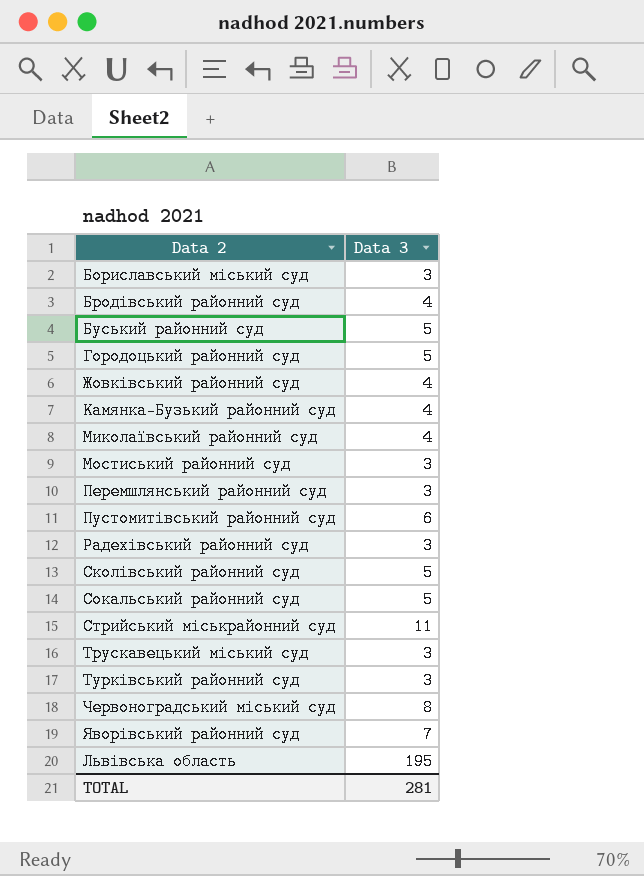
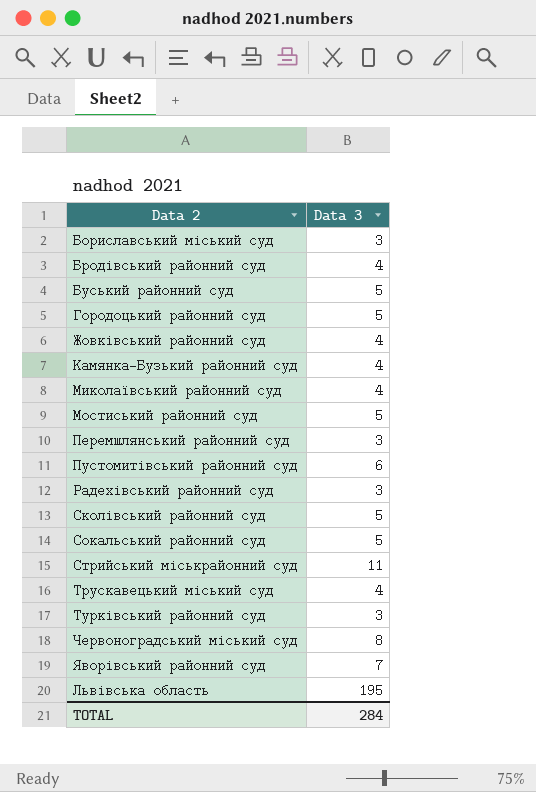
Мостиський районний суд | Data 3: 3 -> 5
Трускавецький міський суд | Data 3: 3 -> 4
TOTAL | Data 3: 281 -> 284

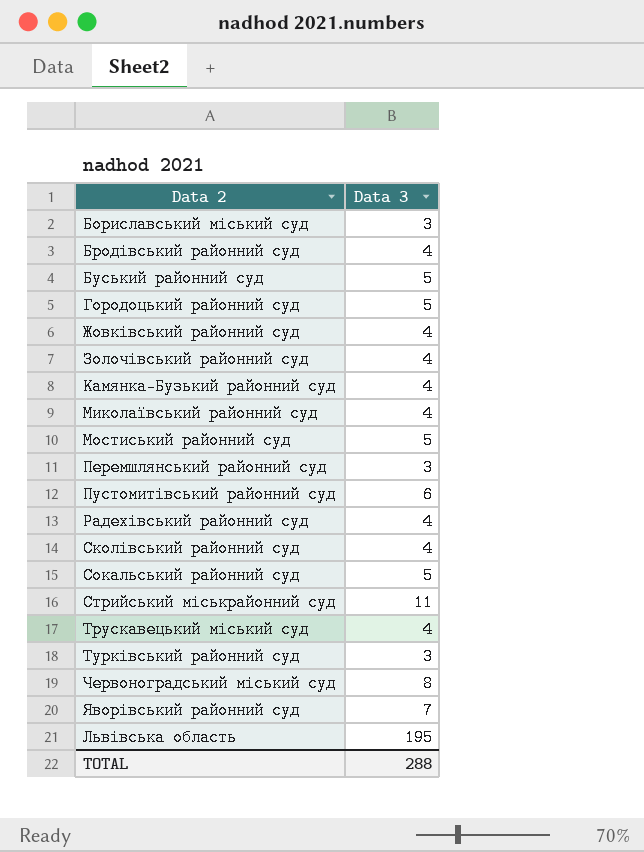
row Золочівський районний суд: none -> 4
Радехівський районний суд | Data 3: 3 -> 4
Сколівський районний суд | Data 3: 5 -> 4
TOTAL | Data 3: 284 -> 288

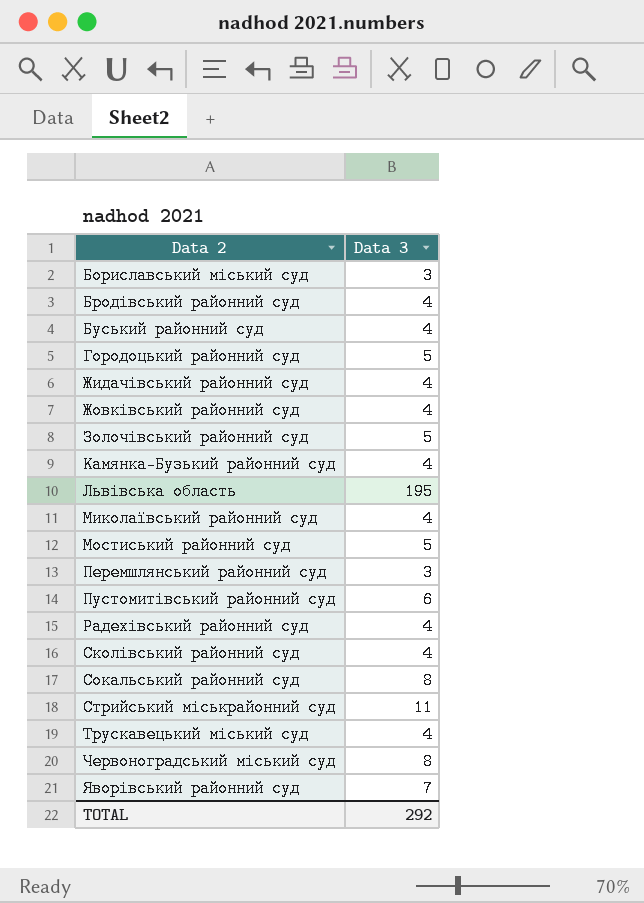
row order: none -> Data 2 ascending
row Турківський районний суд: 3 -> none
Буський районний суд | Data 3: 5 -> 4
row Жидачівський районний суд: none -> 4
Золочівський районний суд | Data 3: 4 -> 5
Сокальський районний суд | Data 3: 5 -> 8
TOTAL | Data 3: 288 -> 292

